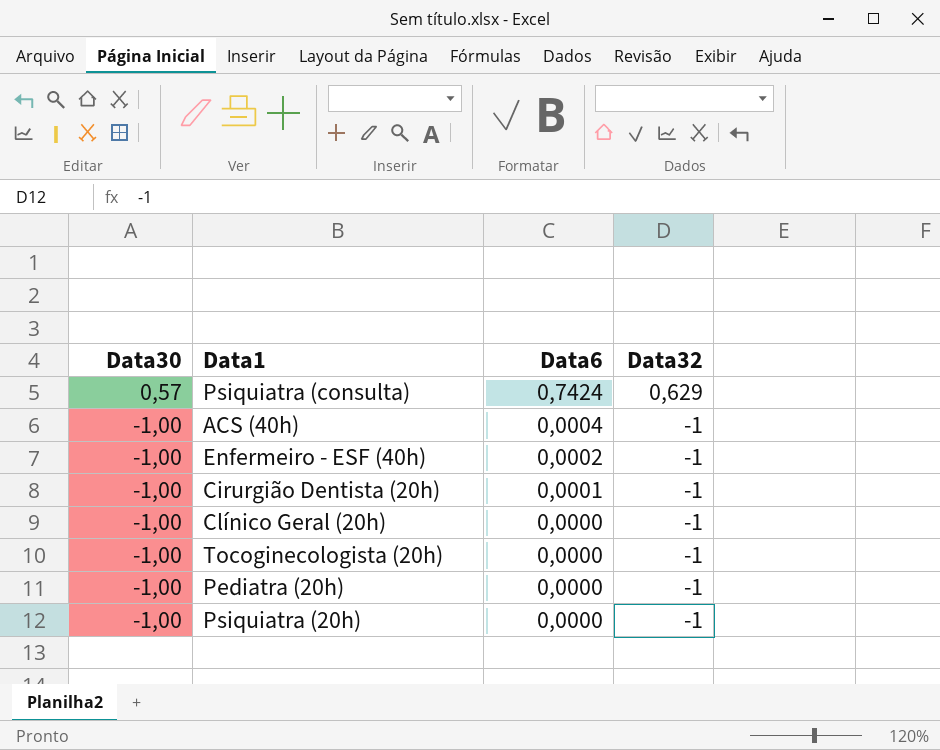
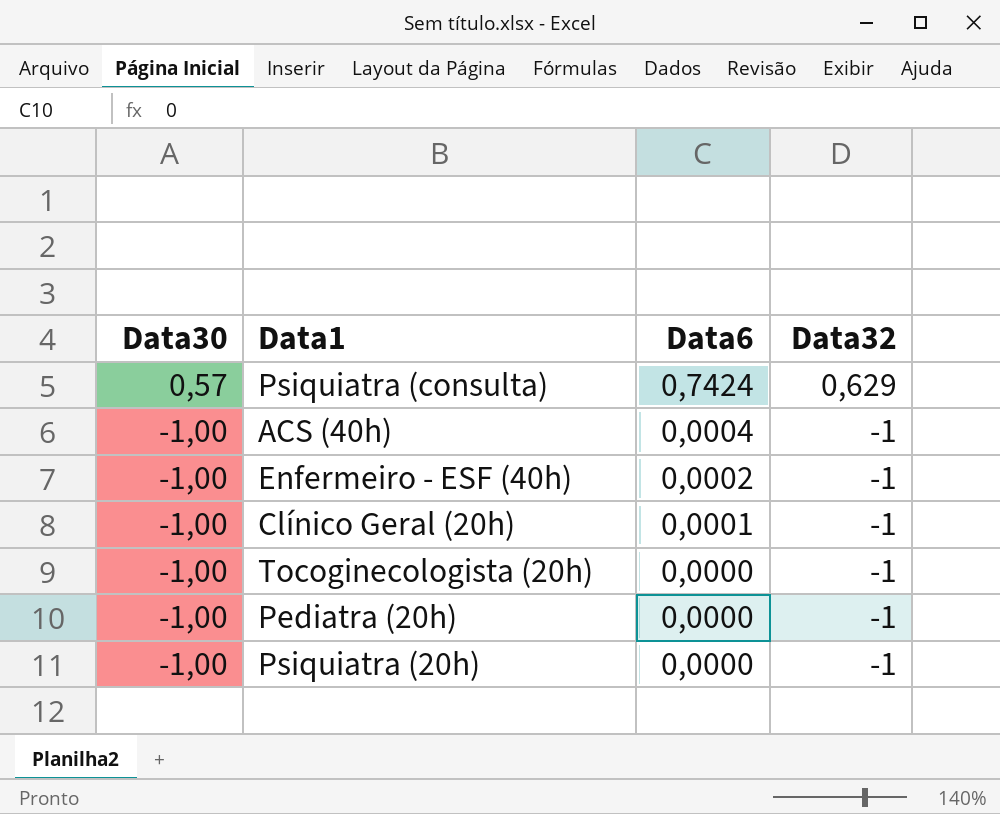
row Cirurgião Dentista (20h): -1,00 | 0,0001 | -1 -> none
Clínico Geral (20h) | Data6: 0,0000 -> 0,0001

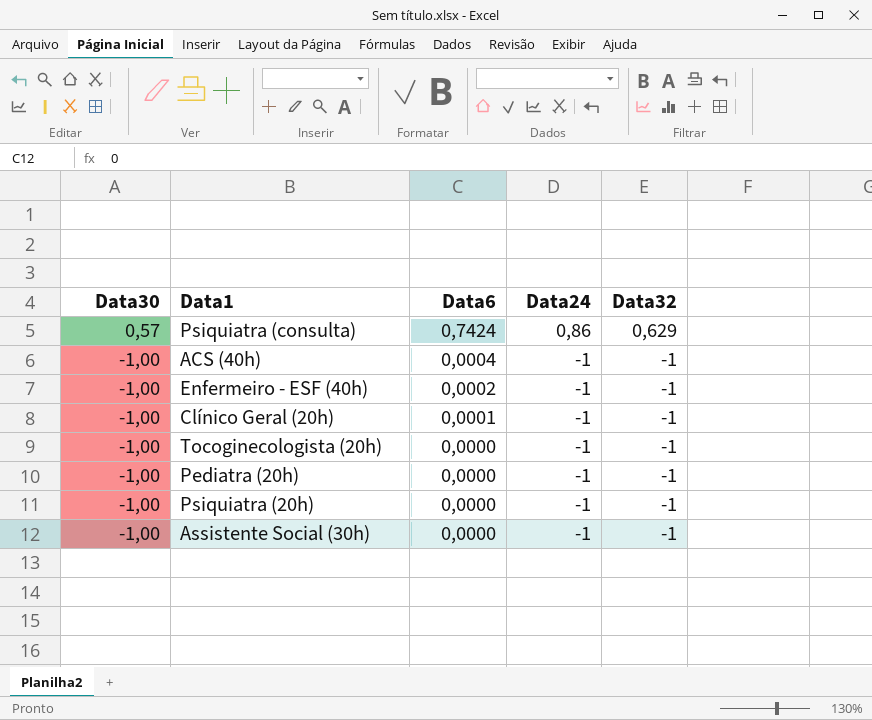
column Data24 | position: none -> 4
row Assistente Social (30h): none -> -1,00 | 0,0000 | -1 | -1

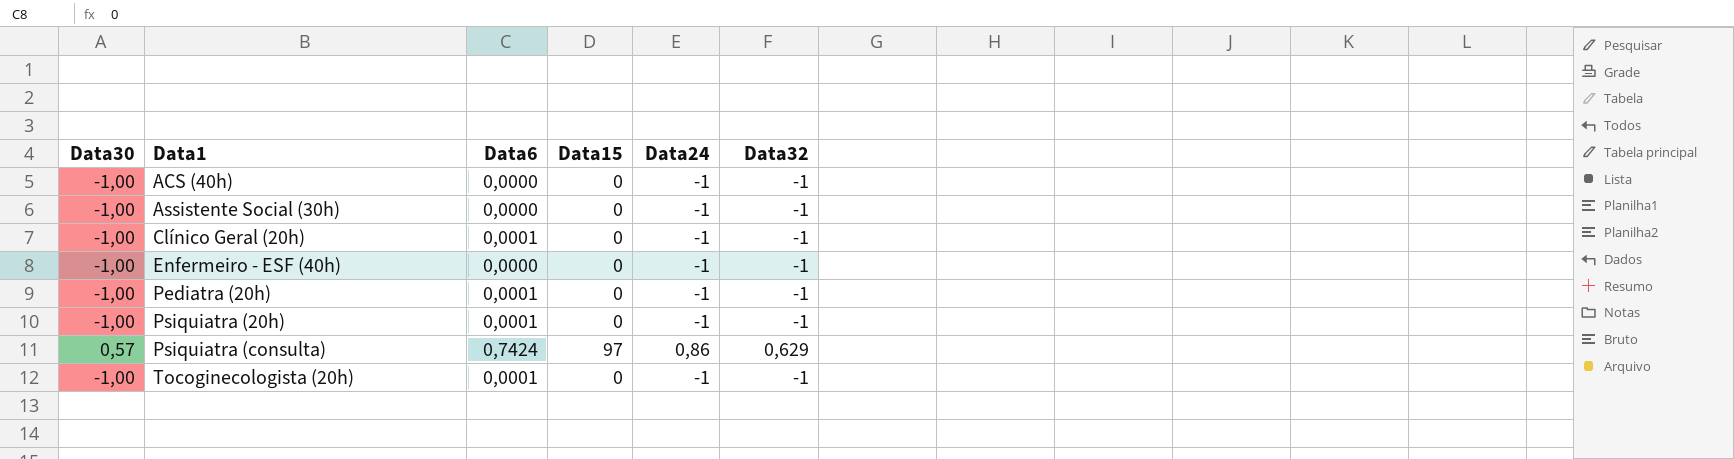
row order: Data30 descending -> Data1 ascending
column Data15 | position: none -> 4
ACS (40h) | Data6: 0,0004 -> 0,0000
Enfermeiro - ESF (40h) | Data6: 0,0002 -> 0,0000
Pediatra (20h) | Data6: 0,0000 -> 0,0001
Psiquiatra (20h) | Data6: 0,0000 -> 0,0001
Tocoginecologista (20h) | Data6: 0,0000 -> 0,0001

